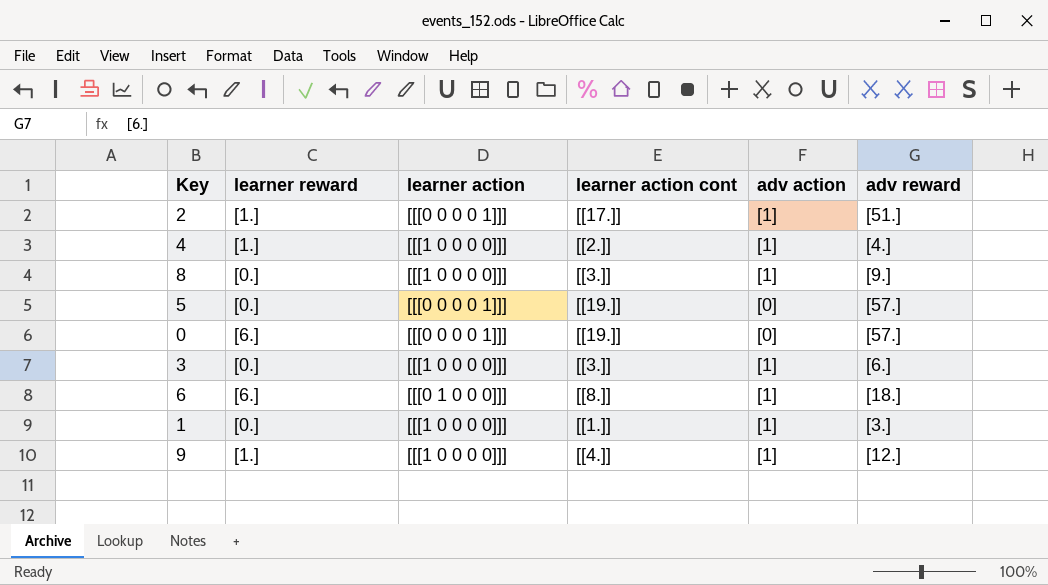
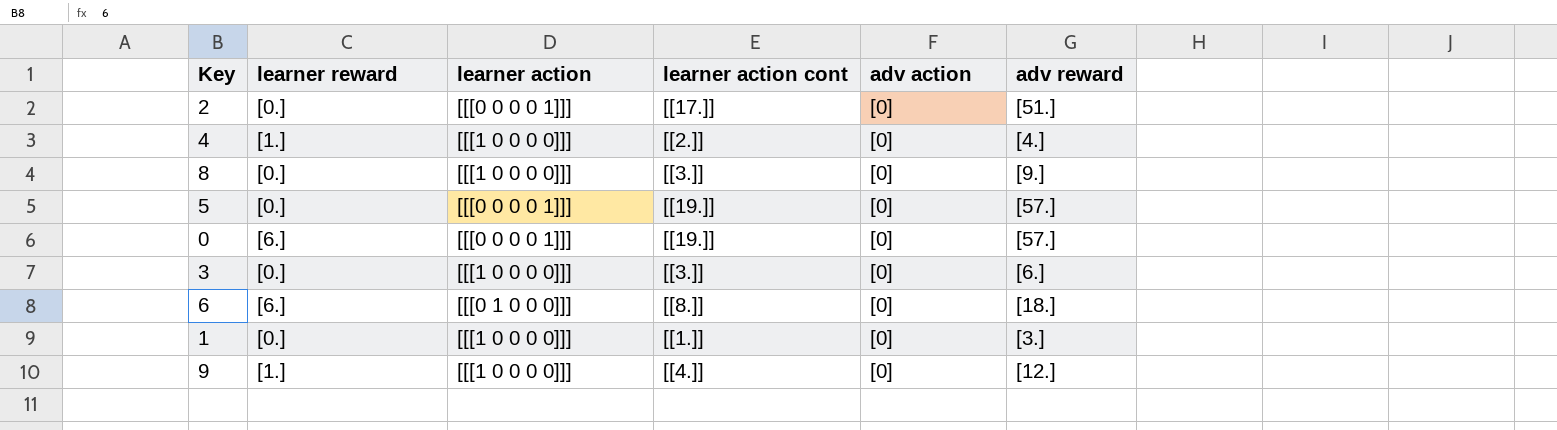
2 | learner reward: [1.] -> [0.]
2 | adv action: [1] -> [0]
4 | adv action: [1] -> [0]
8 | adv action: [1] -> [0]
3 | adv action: [1] -> [0]
6 | adv action: [1] -> [0]
1 | adv action: [1] -> [0]
9 | adv action: [1] -> [0]

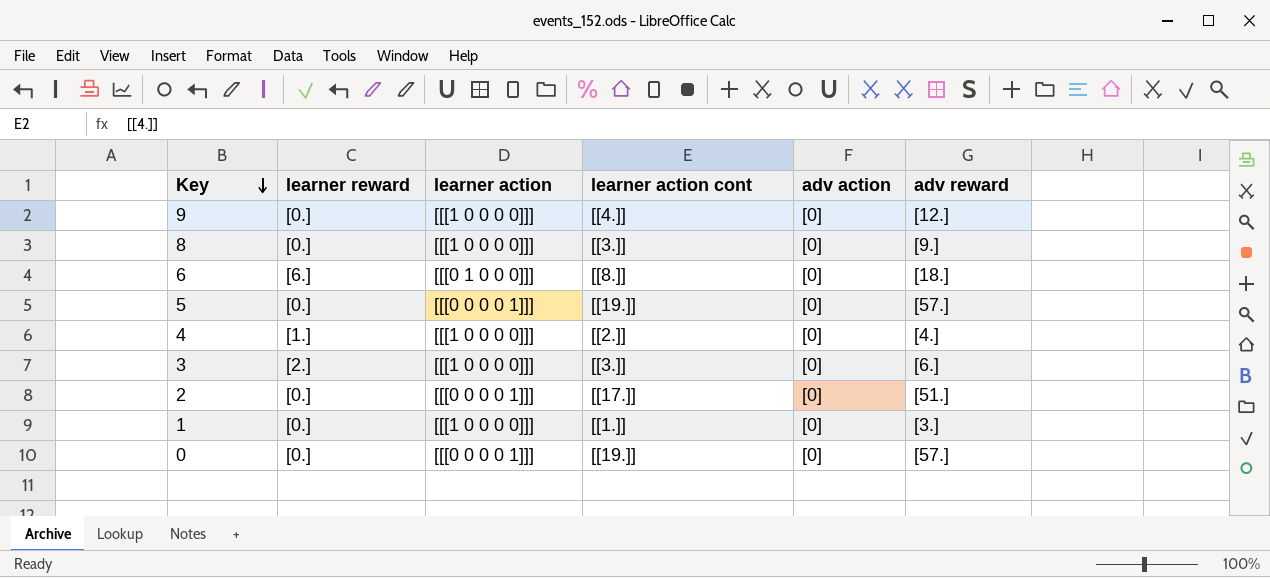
row order: none -> Key descending
9 | learner reward: [1.] -> [0.]
3 | learner reward: [0.] -> [2.]
0 | learner reward: [6.] -> [0.]

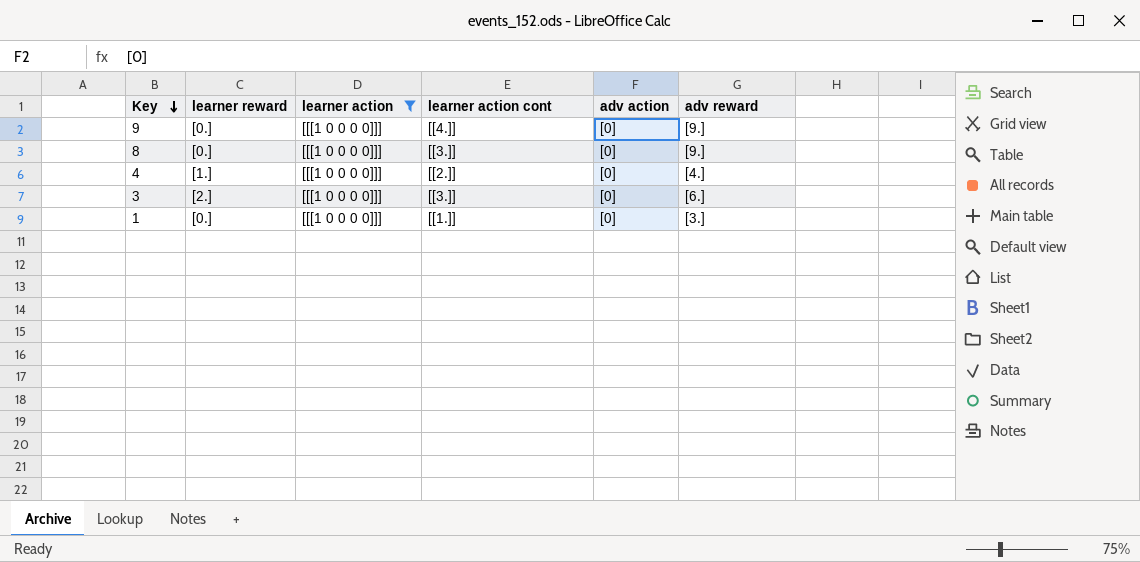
filter: none -> learner action = [[[1 0 0 0 0]]]
9 | adv reward: [12.] -> [9.]

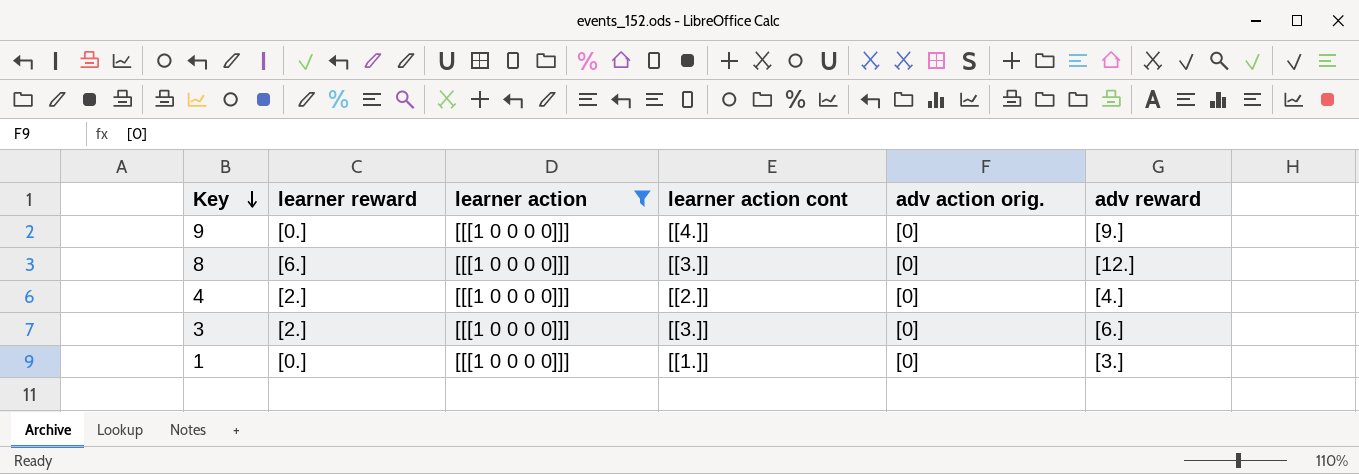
column name: adv action -> adv action orig.
8 | learner reward: [0.] -> [6.]
8 | adv reward: [9.] -> [12.]
4 | learner reward: [1.] -> [2.]

